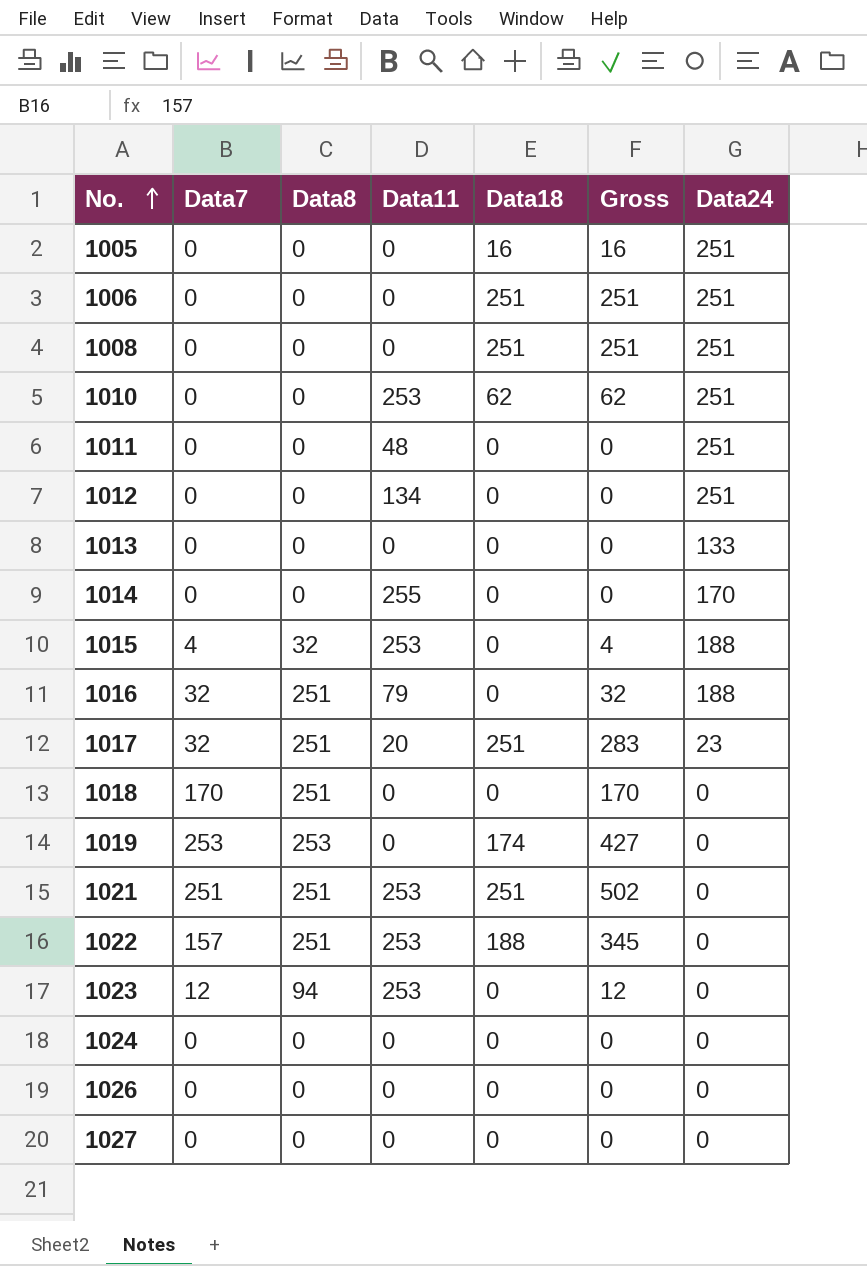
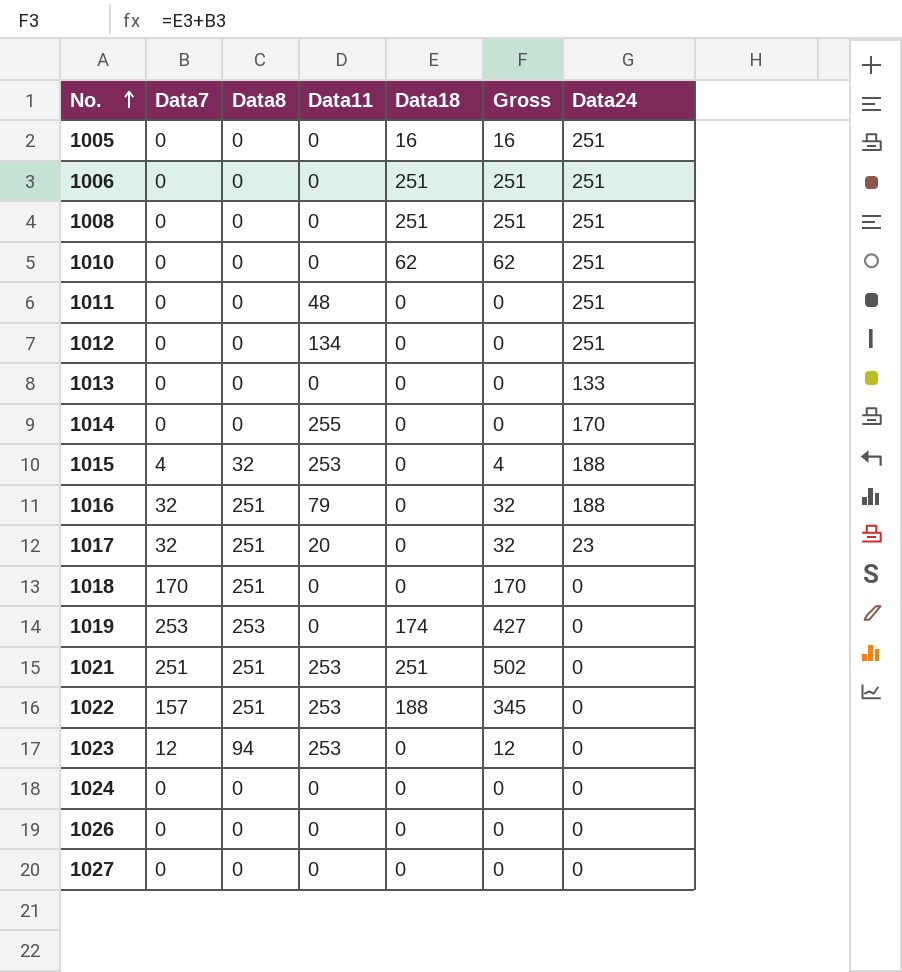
1010 | Data11: 253 -> 0
1017 | Data18: 251 -> 0
1017 | Gross: 283 -> 32

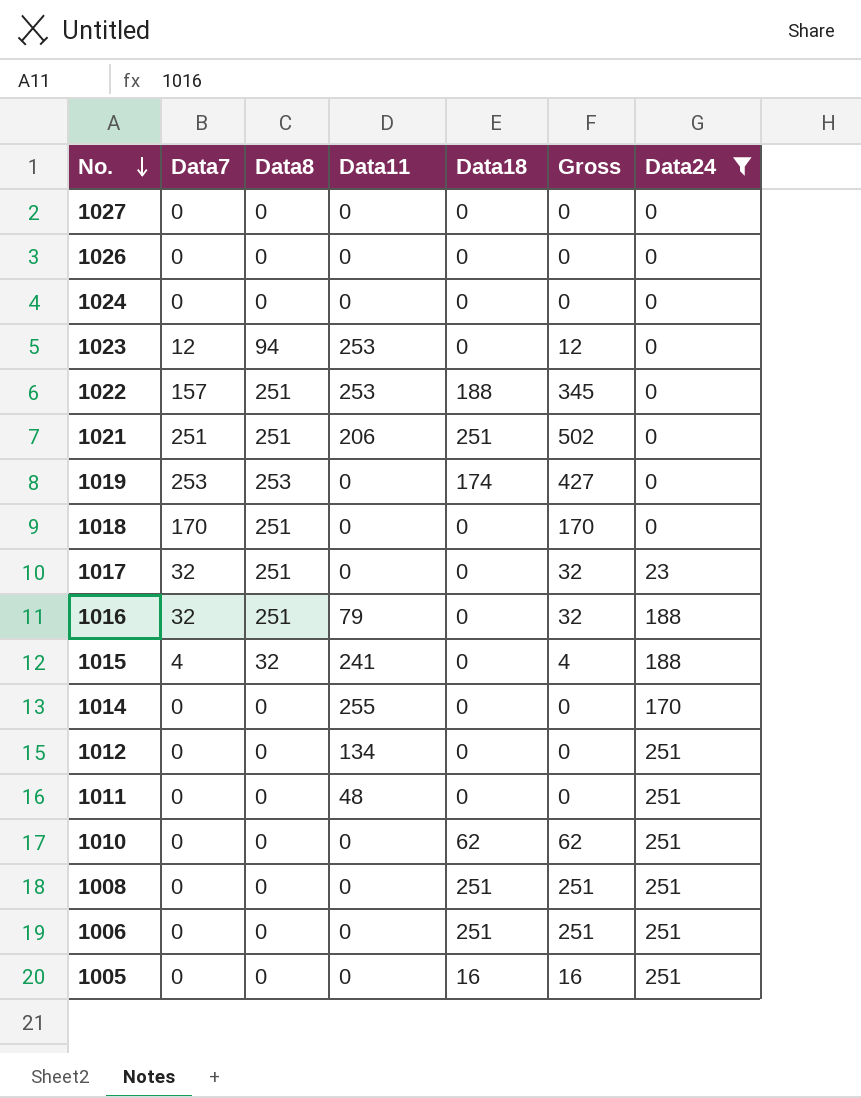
filter: none -> Data24 != 133
row order: No. ascending -> No. descending
1021 | Data11: 253 -> 206
1017 | Data11: 20 -> 0
1015 | Data11: 253 -> 241

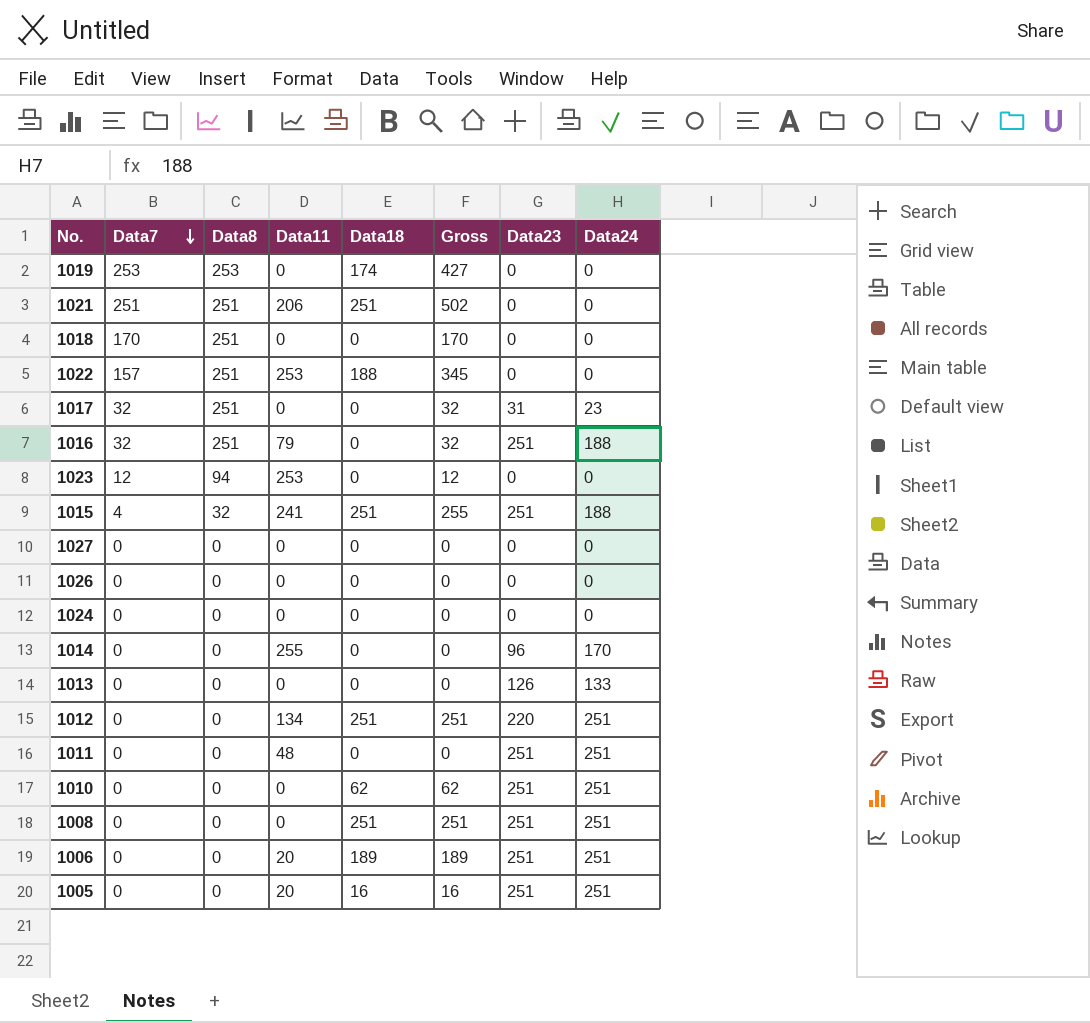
filter: Data24 != 133 -> none
row order: No. descending -> Data7 descending
column Data23 | position: none -> 7
1015 | Data18: 0 -> 251
1015 | Gross: 4 -> 255
1012 | Data18: 0 -> 251
1012 | Gross: 0 -> 251
1006 | Data11: 0 -> 20
1006 | Data18: 251 -> 189
1006 | Gross: 251 -> 189
1005 | Data11: 0 -> 20

